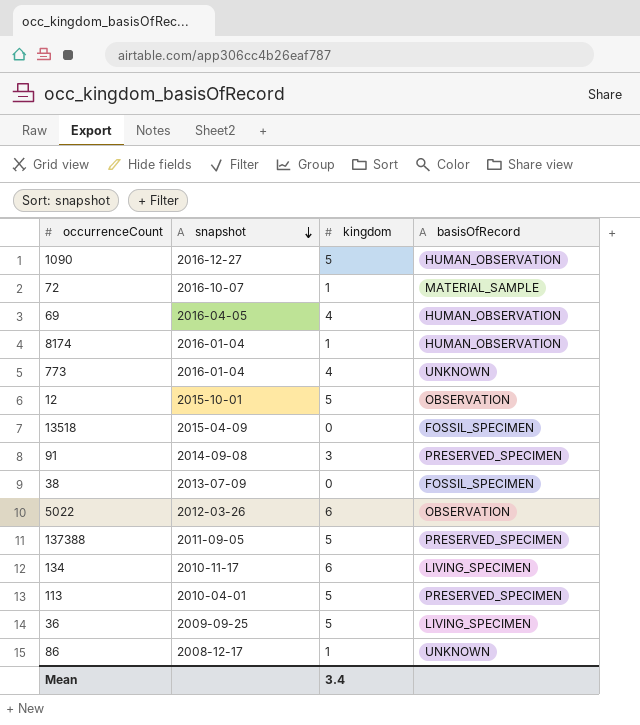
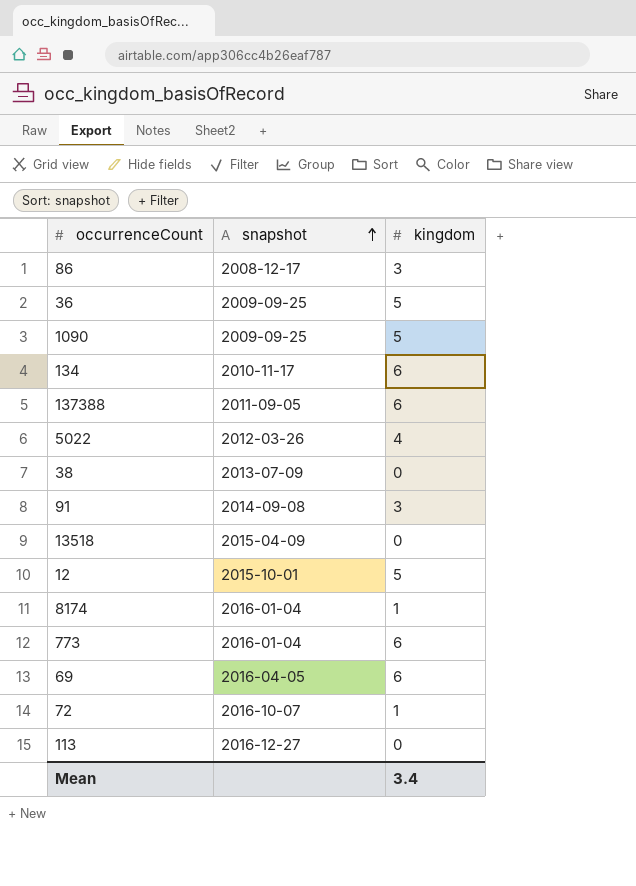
row order: snapshot descending -> snapshot ascending
column basisOfRecord | position: 4 -> none
86 | kingdom: 1 -> 3
1090 | snapshot: 2016-12-27 -> 2009-09-25
137388 | kingdom: 5 -> 6
5022 | kingdom: 6 -> 4
773 | kingdom: 4 -> 6
69 | kingdom: 4 -> 6
113 | snapshot: 2010-04-01 -> 2016-12-27
113 | kingdom: 5 -> 0

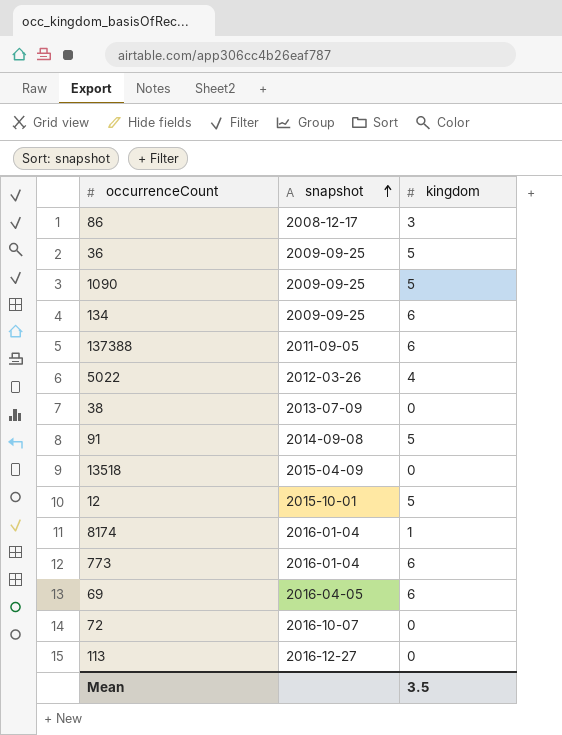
134 | snapshot: 2010-11-17 -> 2009-09-25
91 | kingdom: 3 -> 5
72 | kingdom: 1 -> 0
Mean | kingdom: 3.4 -> 3.5

